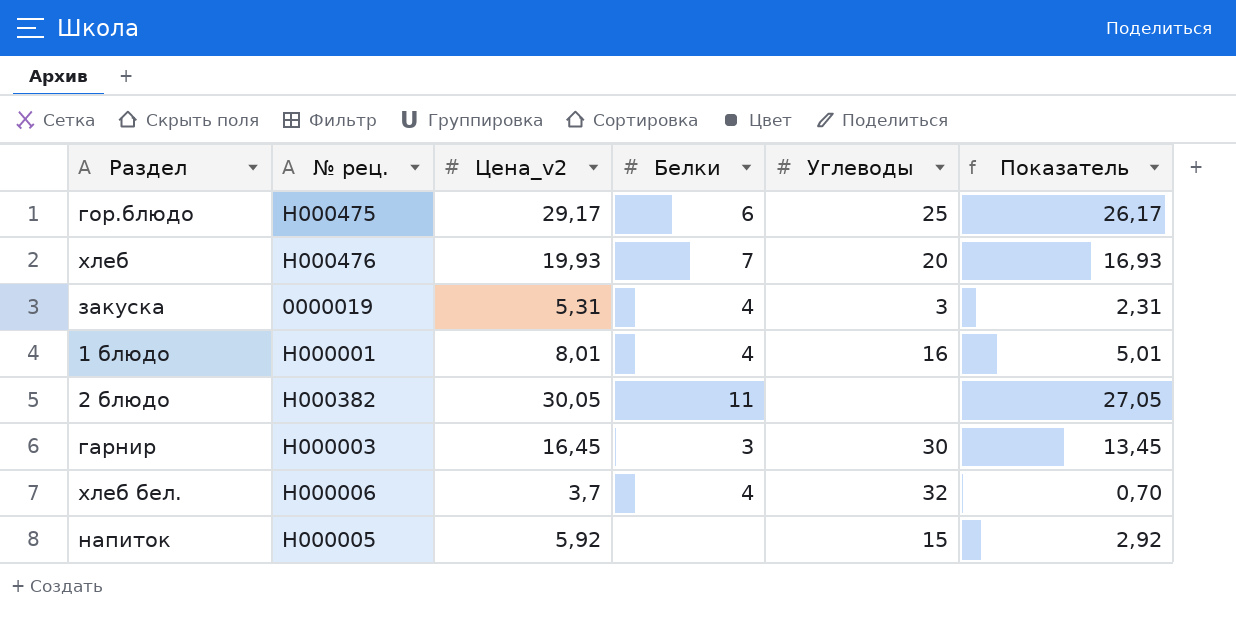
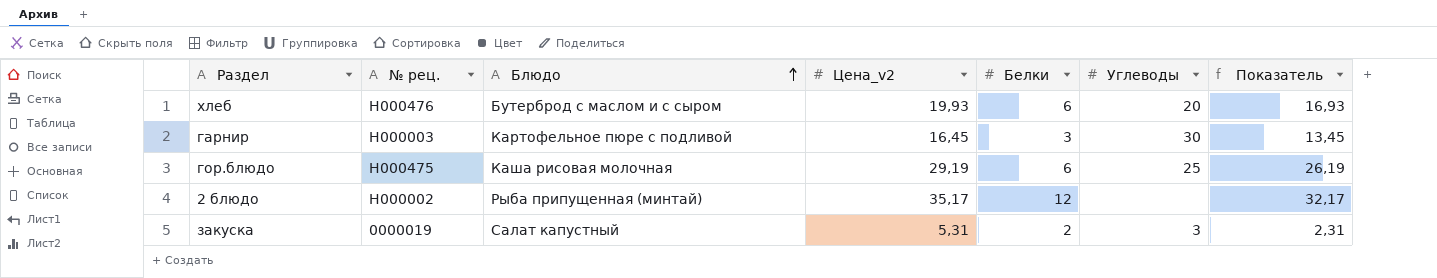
row order: none -> Блюдо ascending
column Блюдо | position: none -> 3
row 1 блюдо: Н000001 | 8,01 | 4 | 16 | 5,01 -> none
row хлеб бел.: Н000006 | 3,7 | 4 | 32 | 0,70 -> none
row напиток: Н000005 | 5,92 | none | 15 | 2,92 -> none
хлеб | Белки: 7 -> 6
гор.блюдо | Цена_v2: 29,17 -> 29,19
гор.блюдо | Показатель: 26,17 -> 26,19
2 блюдо | № рец.: Н000382 -> Н000002
2 блюдо | Цена_v2: 30,05 -> 35,17
2 блюдо | Белки: 11 -> 12
2 блюдо | Показатель: 27,05 -> 32,17
закуска | Белки: 4 -> 2

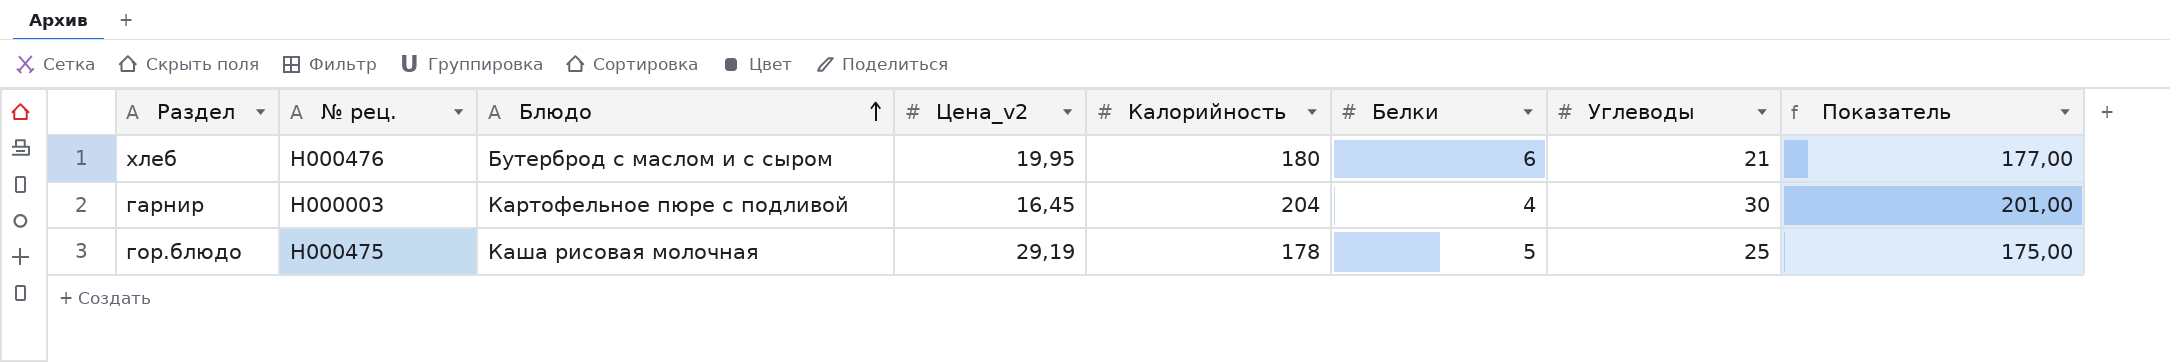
column Калорийность | position: none -> 5
column Показатель | formula: [Цена_v2] - 3 -> [Калорийность] - 3
row 2 блюдо: Н000002 | Рыба припущенная (минтай) | 35,17 | 12 | none | 32,17 -> none
row закуска: 0000019 | Салат капустный | 5,31 | 2 | 3 | 2,31 -> none
хлеб | Цена_v2: 19,93 -> 19,95
хлеб | Углеводы: 20 -> 21
гарнир | Белки: 3 -> 4
гор.блюдо | Белки: 6 -> 5

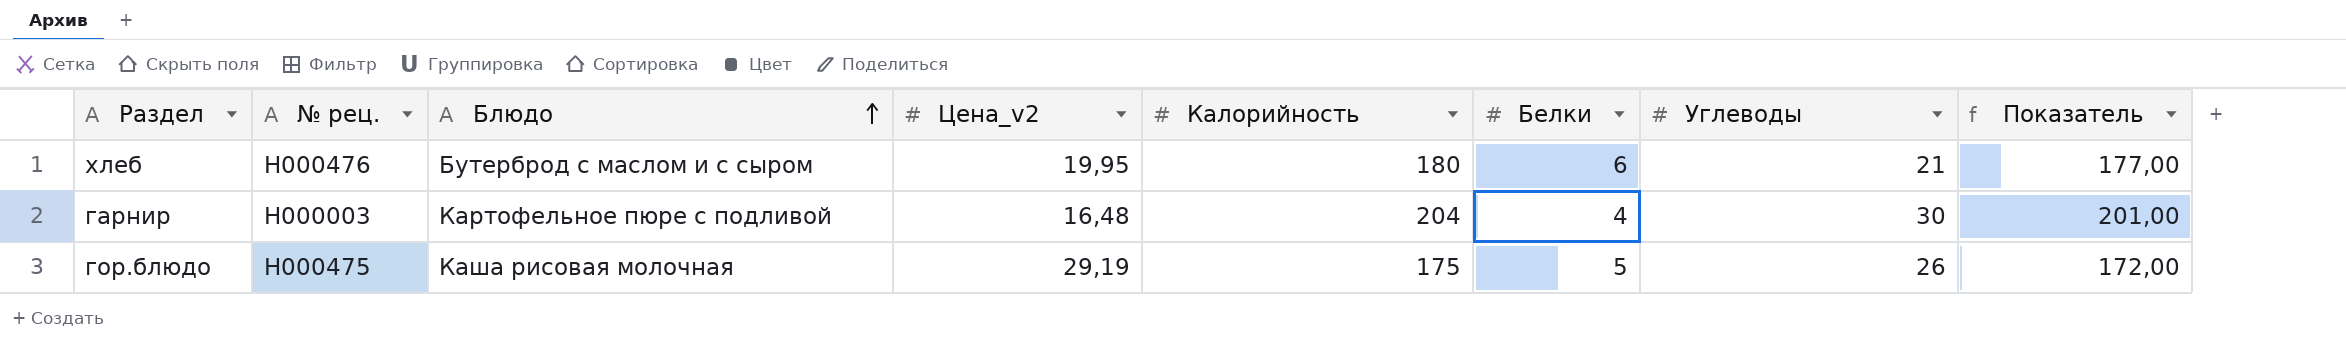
гарнир | Цена_v2: 16,45 -> 16,48
гор.блюдо | Калорийность: 178 -> 175
гор.блюдо | Углеводы: 25 -> 26
гор.блюдо | Показатель: 175,00 -> 172,00

